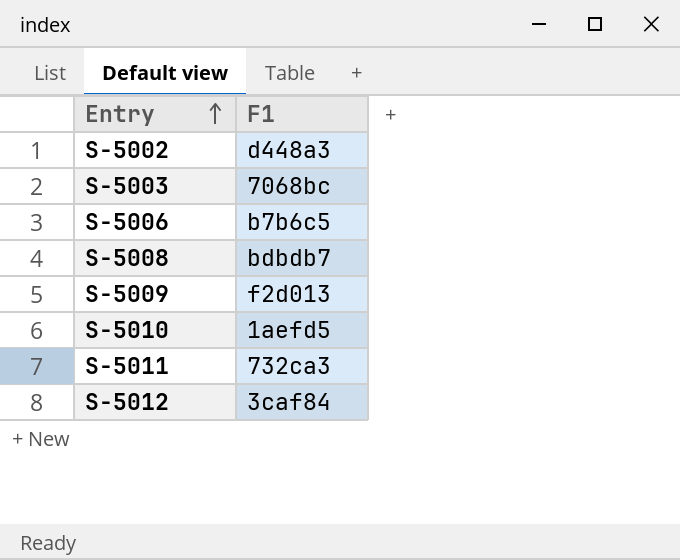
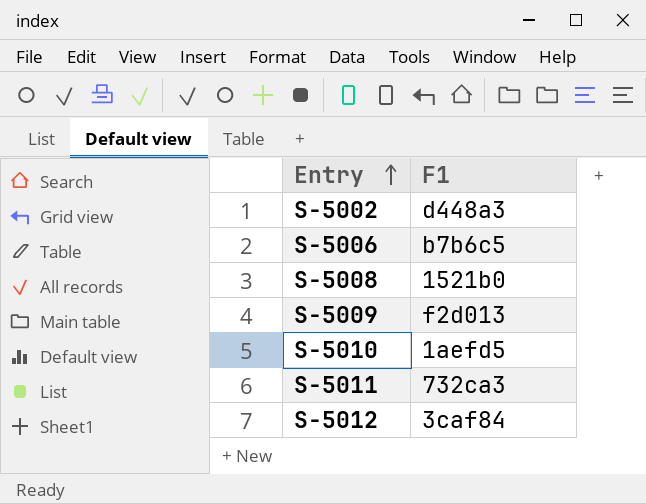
row S-5003: 7068bc -> none
S-5008 | F1: bdbdb7 -> 1521b0

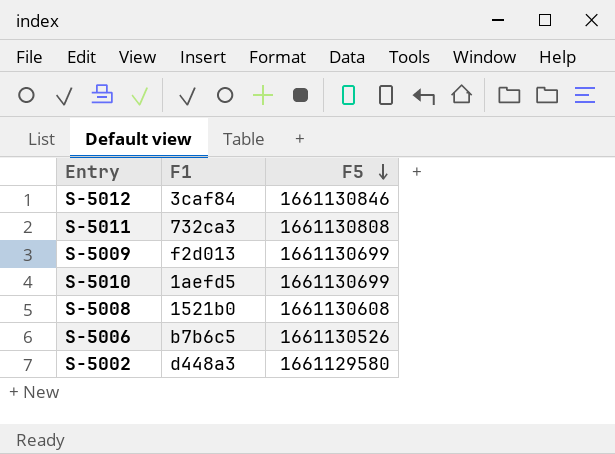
row order: Entry ascending -> F5 descending
column F5 | position: none -> 3

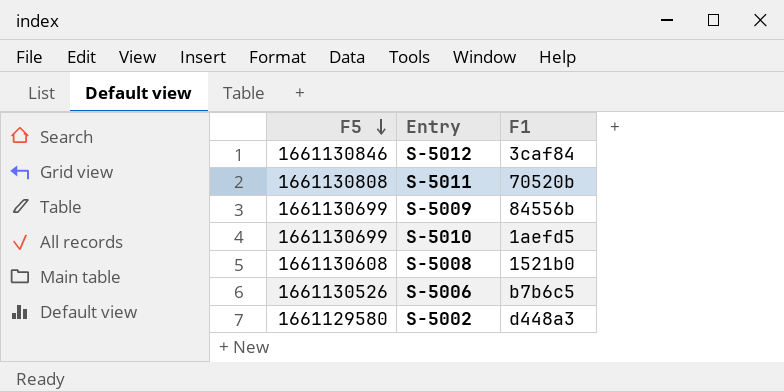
column F5 | position: 3 -> 1
S-5011 | F1: 732ca3 -> 70520b
S-5009 | F1: f2d013 -> 84556b

